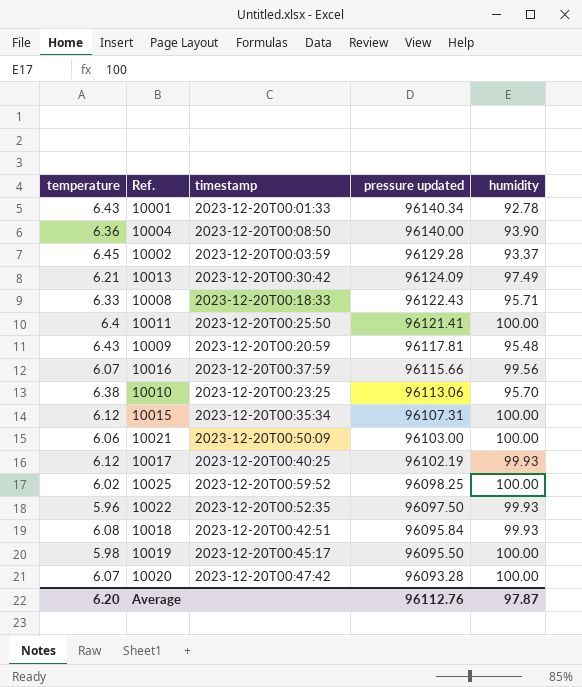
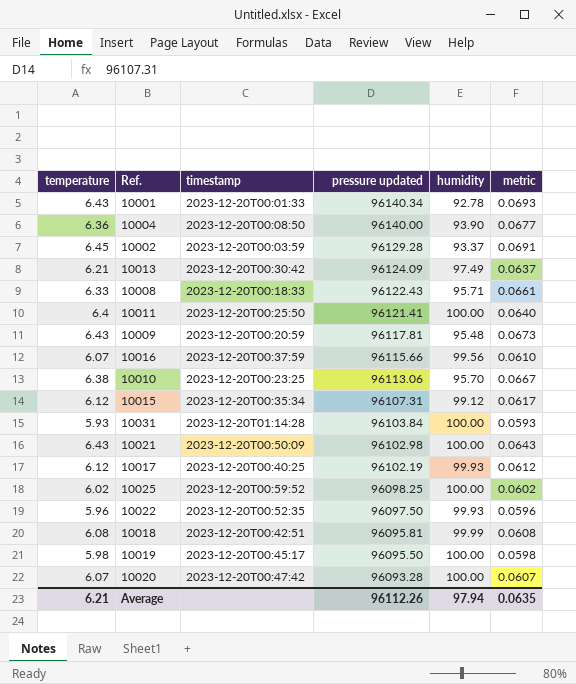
column metric | formula: none -> [temperature] / [humidity]
10015 | humidity: 100.00 -> 99.12
row 10031: none -> 5.93 | 2023-12-20T01:14:28 | 96103.84 | 100.00 | 0.0593
10021 | temperature: 6.06 -> 6.43
10021 | pressure updated: 96103.00 -> 96102.98
10018 | pressure updated: 96095.84 -> 96095.81
10018 | humidity: 99.93 -> 99.99
Average | temperature: 6.20 -> 6.21
Average | pressure updated: 96112.76 -> 96112.26
Average | humidity: 97.87 -> 97.94

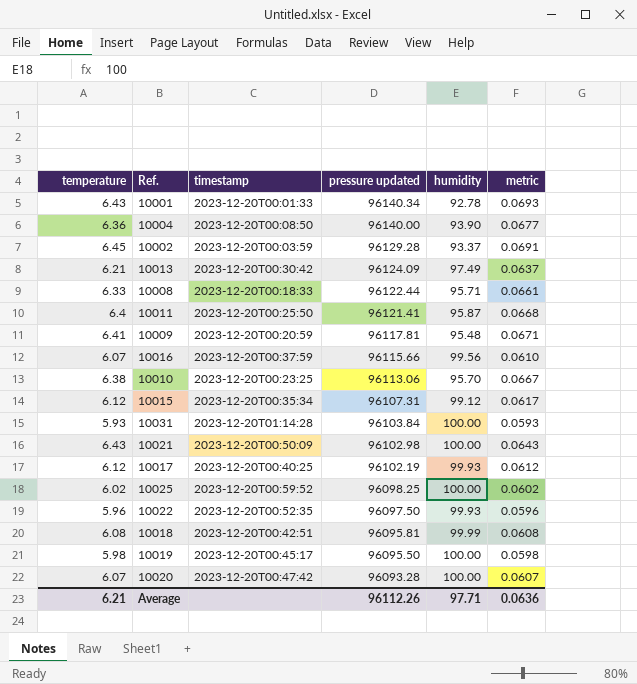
10008 | pressure updated: 96122.43 -> 96122.44
10011 | humidity: 100.00 -> 95.87
10011 | metric: 0.0640 -> 0.0668
10009 | temperature: 6.43 -> 6.41
10009 | metric: 0.0673 -> 0.0671
Average | humidity: 97.94 -> 97.71
Average | metric: 0.0635 -> 0.0636

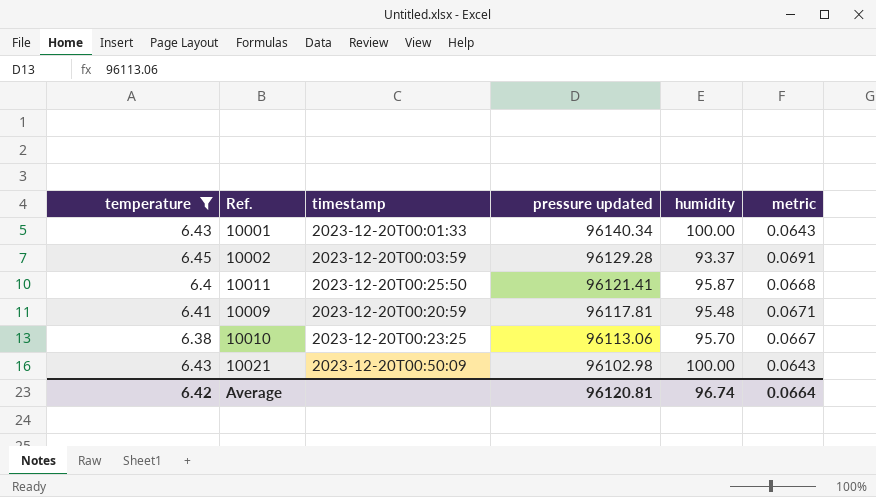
filter: none -> temperature >= 6.38
10001 | humidity: 92.78 -> 100.00
10001 | metric: 0.0693 -> 0.0643
Average | temperature: 6.21 -> 6.42
Average | pressure updated: 96112.26 -> 96120.81
Average | humidity: 97.71 -> 96.74
Average | metric: 0.0636 -> 0.0664

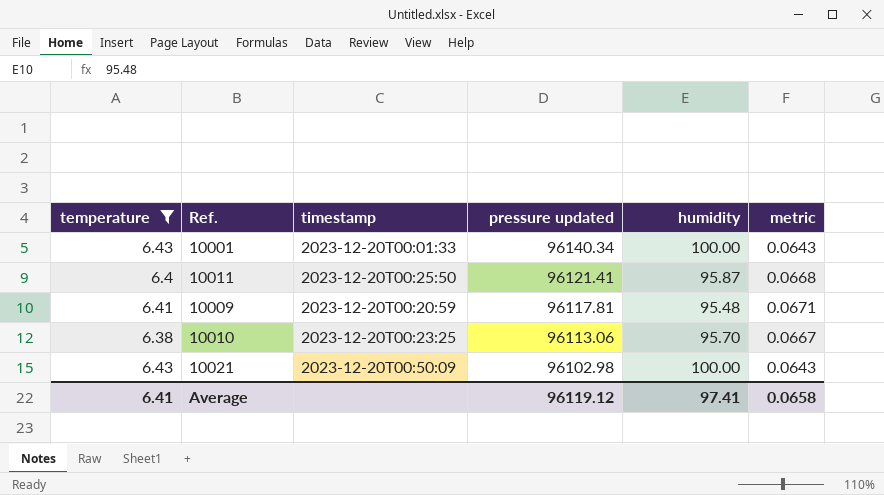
row 10002: 6.45 | 2023-12-20T00:03:59 | 96129.28 | 93.37 | 0.0691 -> none
Average | temperature: 6.42 -> 6.41
Average | pressure updated: 96120.81 -> 96119.12
Average | humidity: 96.74 -> 97.41
Average | metric: 0.0664 -> 0.0658

